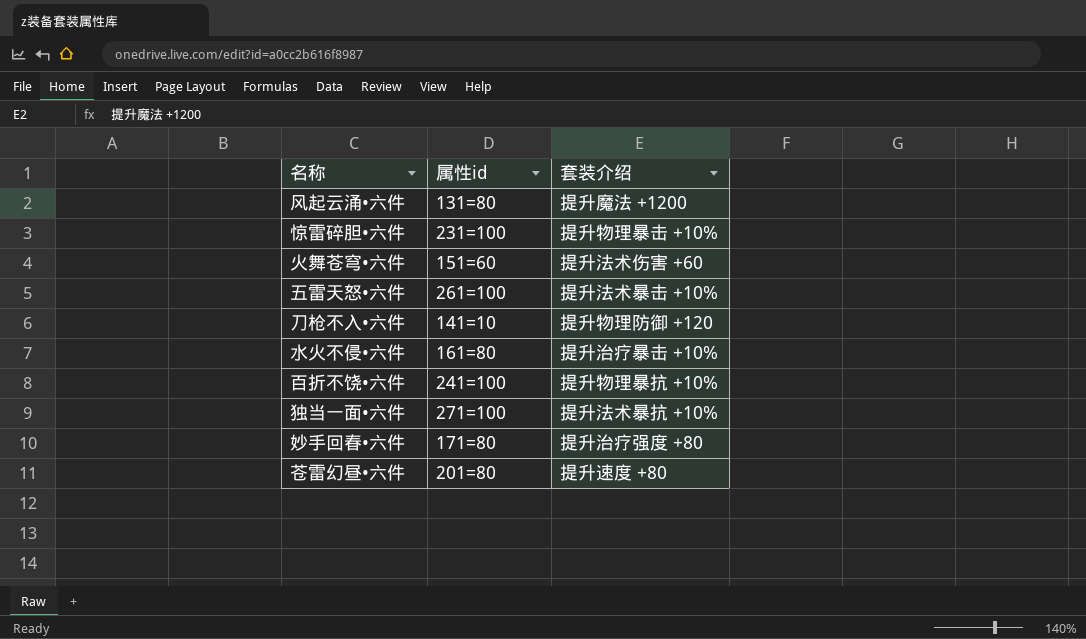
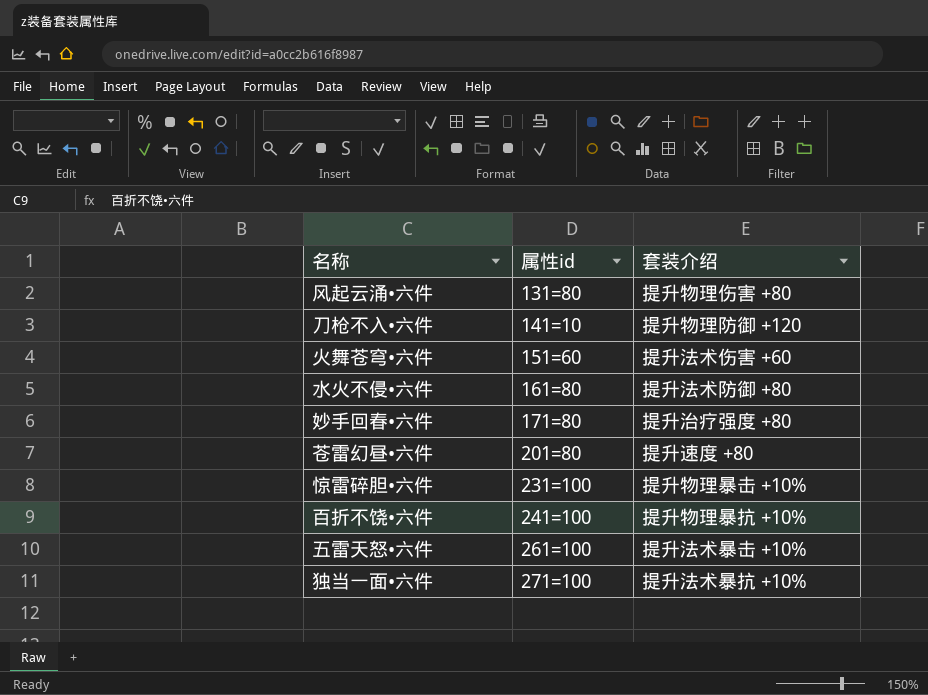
row order: none -> 属性id ascending
风起云涌•六件 | 套装介绍: 提升魔法 +1200 -> 提升物理伤害 +80
水火不侵•六件 | 套装介绍: 提升治疗暴击 +10% -> 提升法术防御 +80

